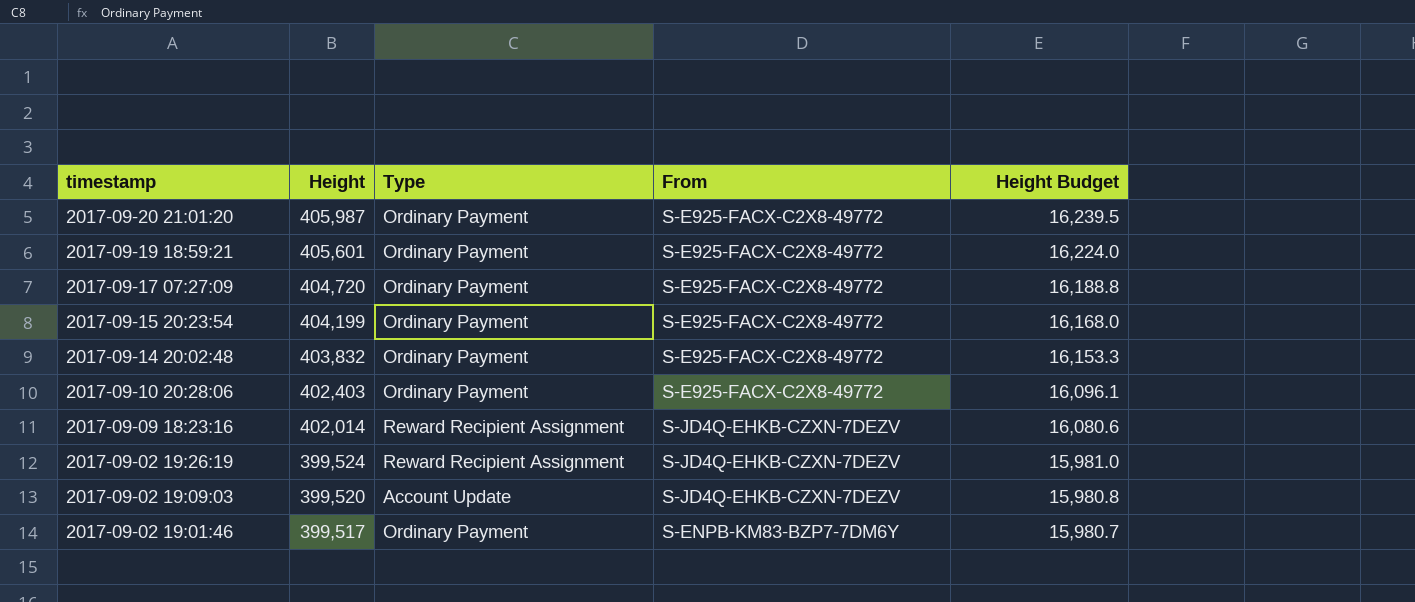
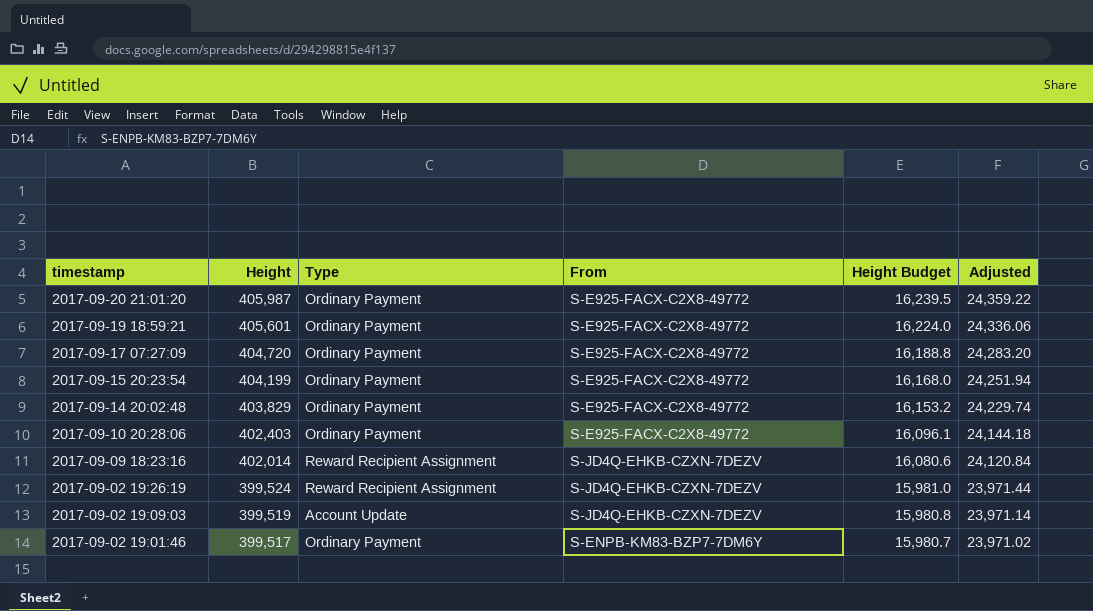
column Adjusted | formula: none -> [Height] * 0.06
2017-09-14 20:02:48 | Height: 403,832 -> 403,829
2017-09-14 20:02:48 | Height Budget: 16,153.3 -> 16,153.2
2017-09-02 19:09:03 | Height: 399,520 -> 399,519

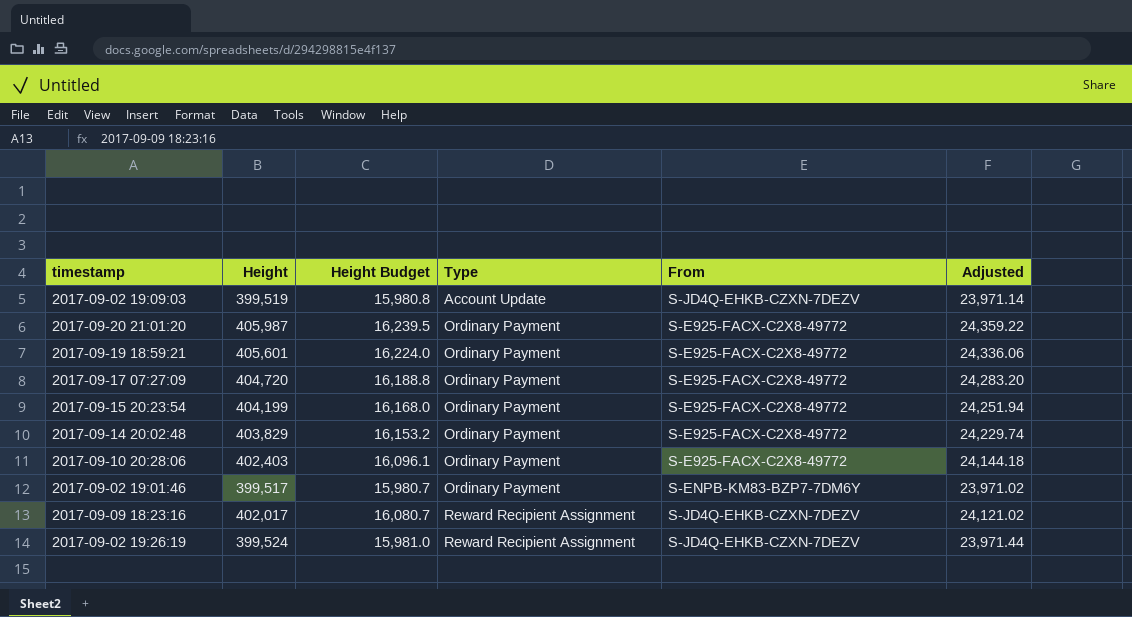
row order: timestamp descending -> Type ascending
column Height Budget | position: 5 -> 3
2017-09-09 18:23:16 | Height: 402,014 -> 402,017
2017-09-09 18:23:16 | Height Budget: 16,080.6 -> 16,080.7
2017-09-09 18:23:16 | Adjusted: 24,120.84 -> 24,121.02

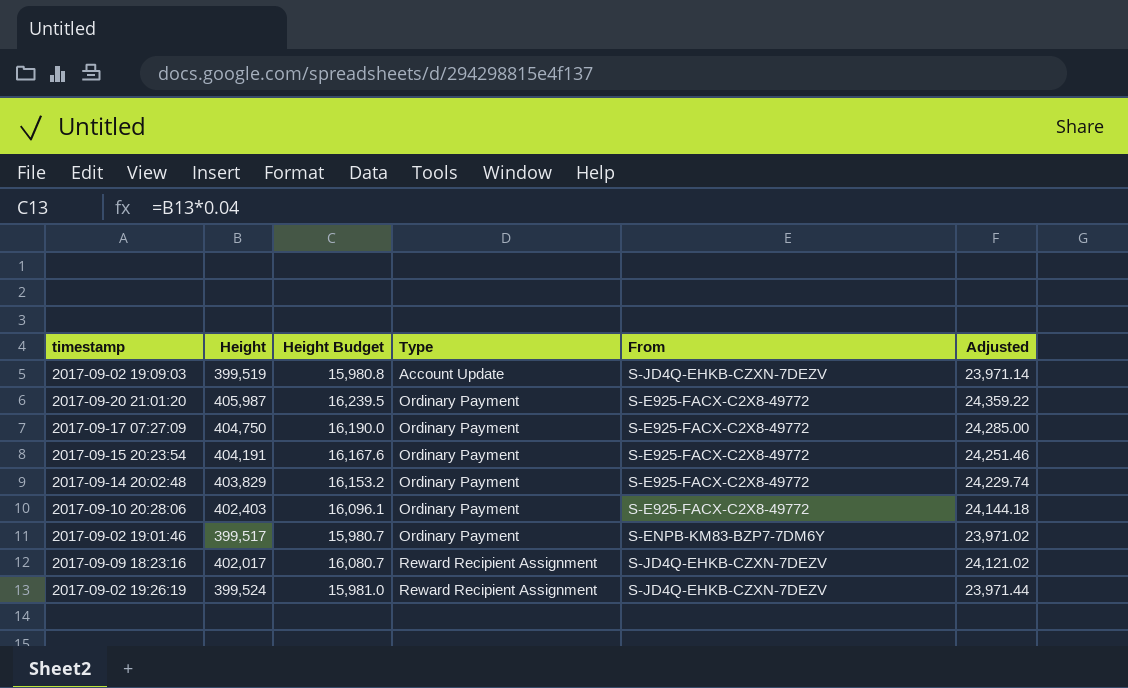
row 2017-09-19 18:59:21: 405,601 | 16,224.0 | Ordinary Payment | S-E925-FACX-C2X8-49772 | 24,336.06 -> none
2017-09-17 07:27:09 | Height: 404,720 -> 404,750
2017-09-17 07:27:09 | Height Budget: 16,188.8 -> 16,190.0
2017-09-17 07:27:09 | Adjusted: 24,283.20 -> 24,285.00
2017-09-15 20:23:54 | Height: 404,199 -> 404,191
2017-09-15 20:23:54 | Height Budget: 16,168.0 -> 16,167.6
2017-09-15 20:23:54 | Adjusted: 24,251.94 -> 24,251.46

